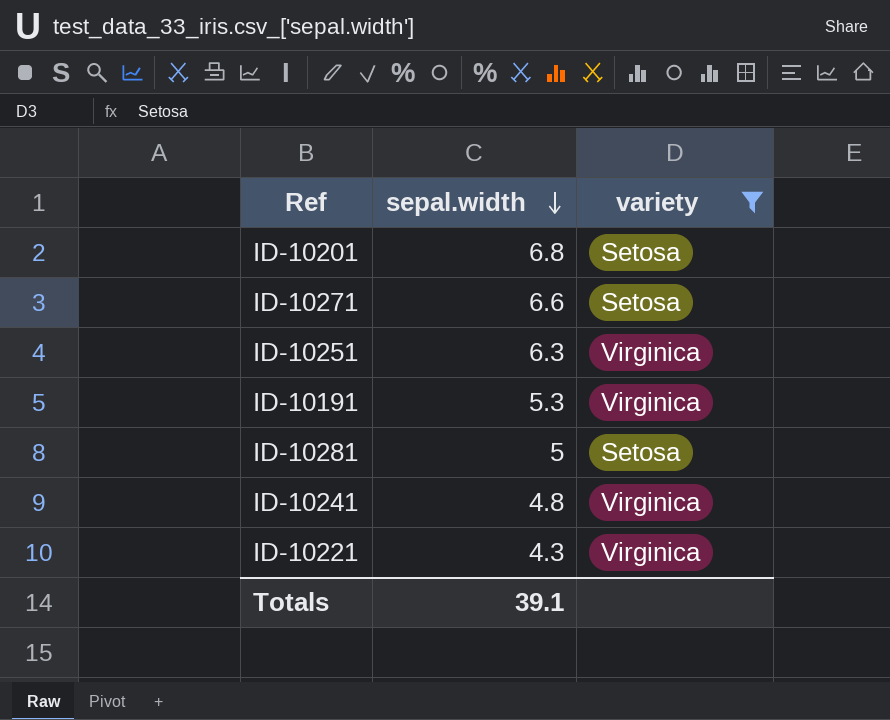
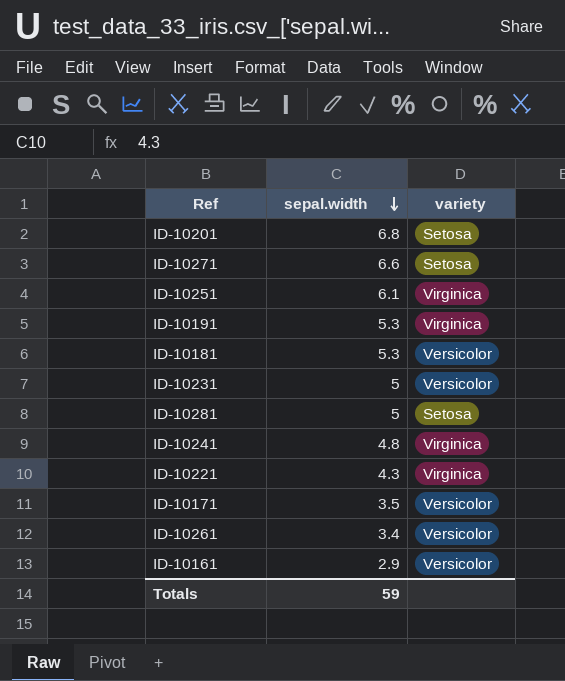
filter: variety != Versicolor -> none
ID-10251 | sepal.width: 6.3 -> 6.1
Totals | sepal.width: 39.1 -> 59

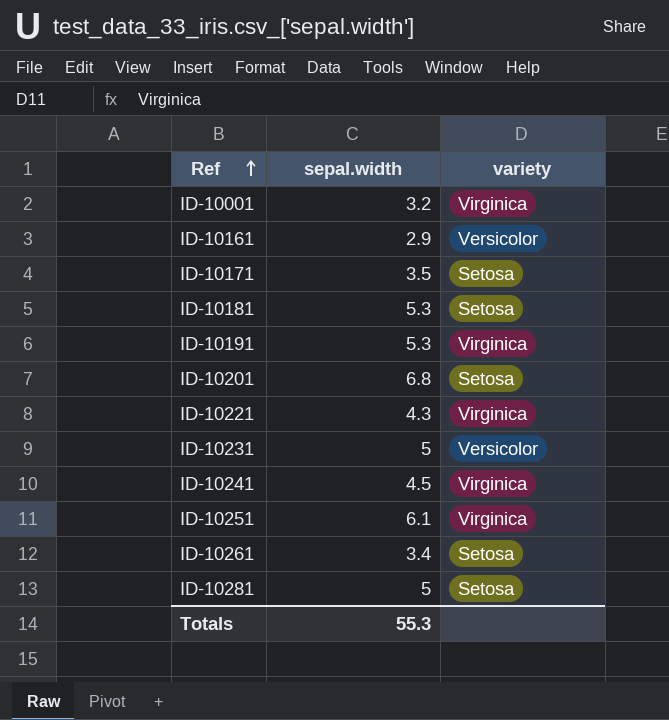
row order: sepal.width descending -> Ref ascending
row ID-10271: 6.6 | Setosa -> none
row ID-10001: none -> 3.2 | Virginica
ID-10171 | variety: Versicolor -> Setosa
ID-10181 | variety: Versicolor -> Setosa
ID-10241 | sepal.width: 4.8 -> 4.5
ID-10261 | variety: Versicolor -> Setosa
Totals | sepal.width: 59 -> 55.3

